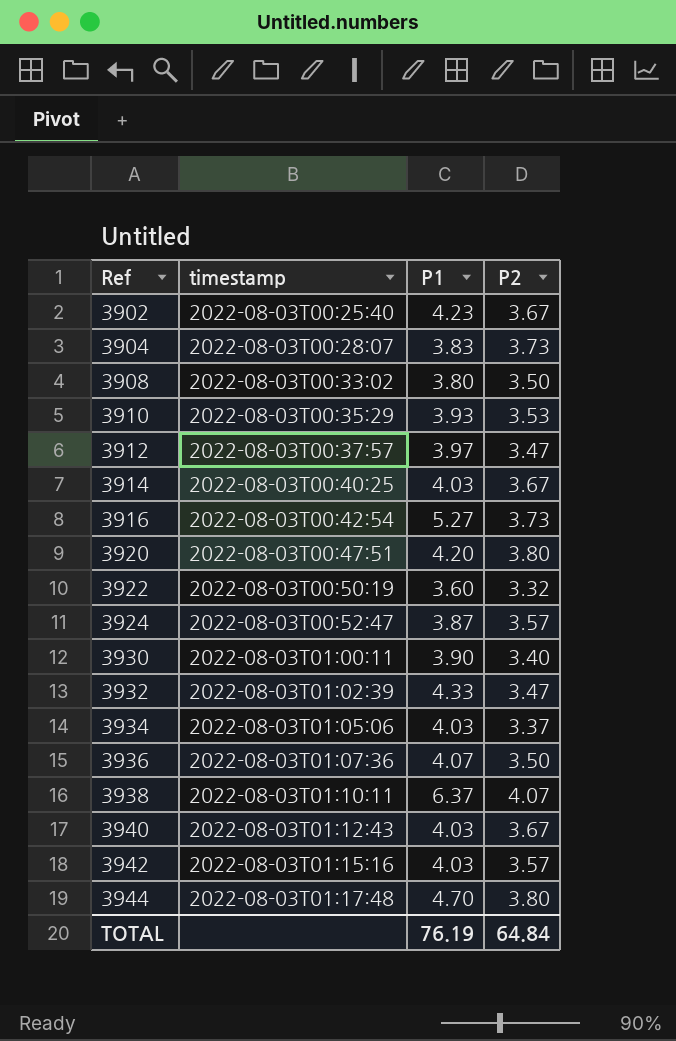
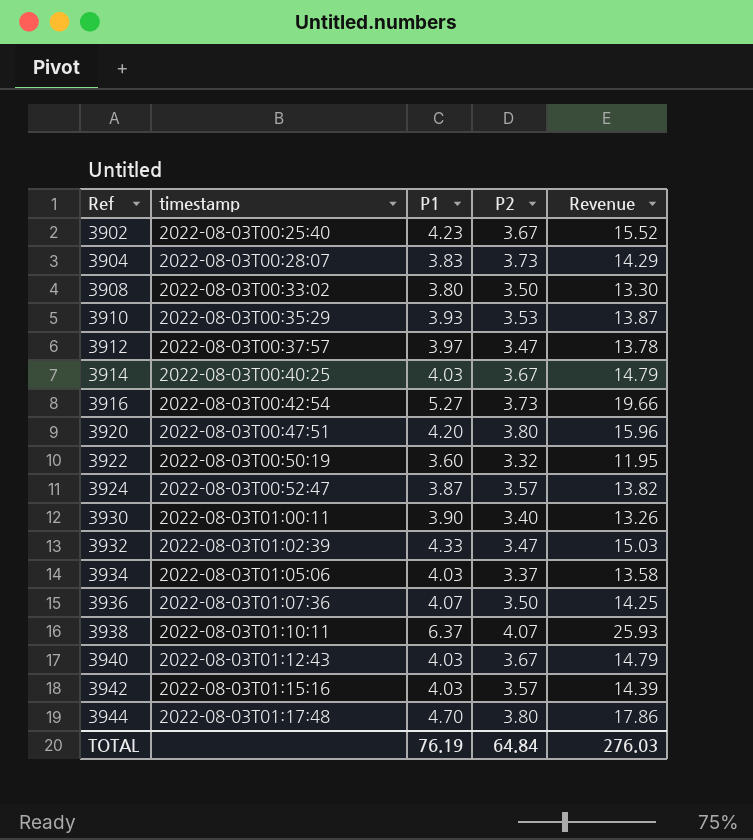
column Revenue | formula: none -> [P1] * [P2]

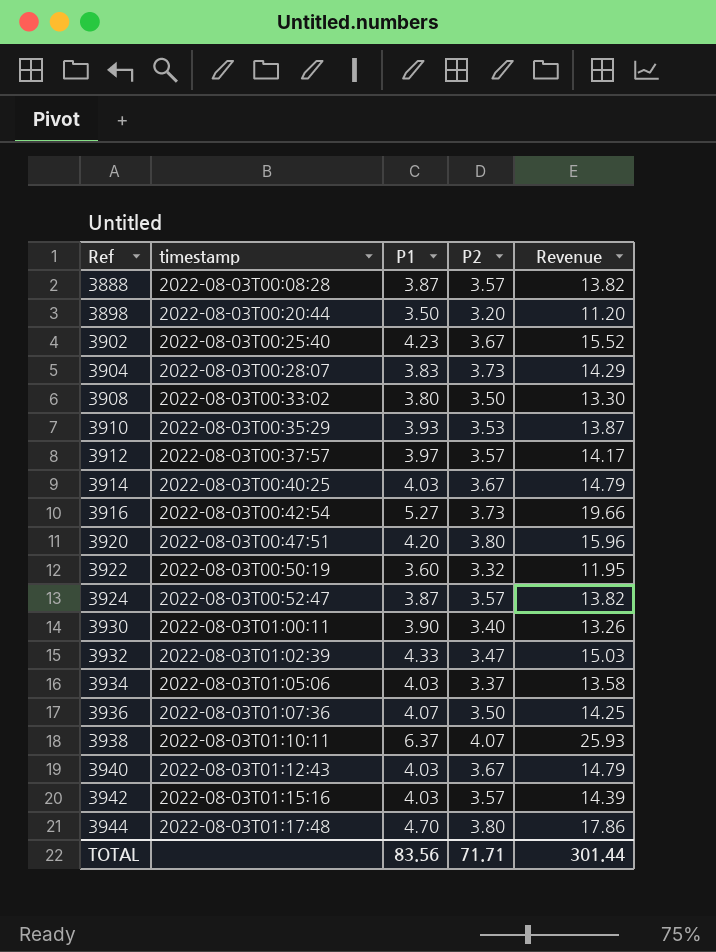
row 3888: none -> 2022-08-03T00:08:28 | 3.87 | 3.57 | 13.82
row 3898: none -> 2022-08-03T00:20:44 | 3.50 | 3.20 | 11.20
3912 | P2: 3.47 -> 3.57
3912 | Revenue: 13.78 -> 14.17
TOTAL | P1: 76.19 -> 83.56
TOTAL | P2: 64.84 -> 71.71
TOTAL | Revenue: 276.03 -> 301.44

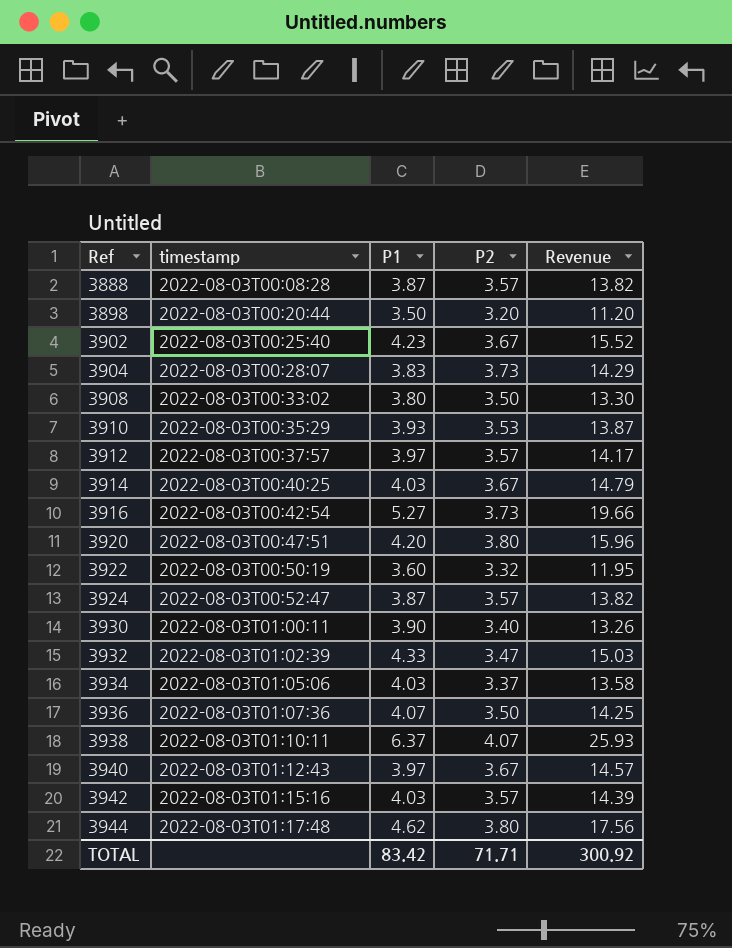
3940 | P1: 4.03 -> 3.97
3940 | Revenue: 14.79 -> 14.57
3944 | P1: 4.70 -> 4.62
3944 | Revenue: 17.86 -> 17.56
TOTAL | P1: 83.56 -> 83.42
TOTAL | Revenue: 301.44 -> 300.92

